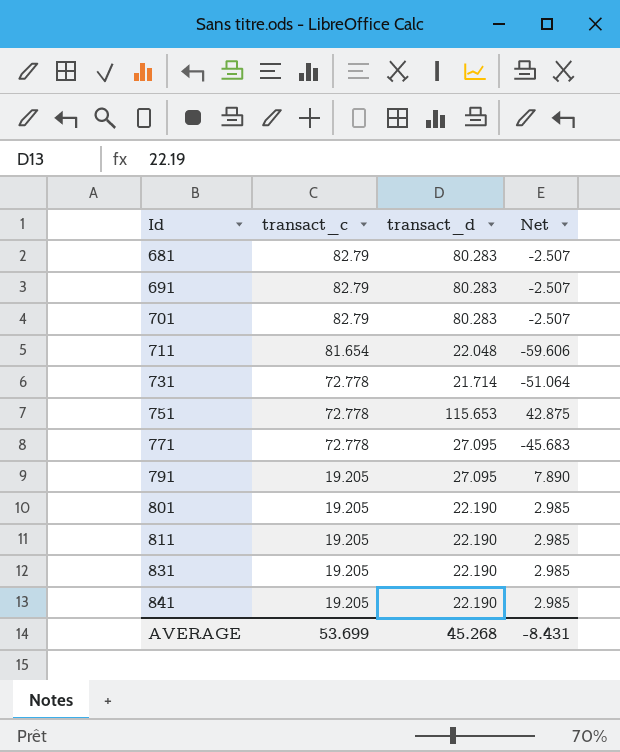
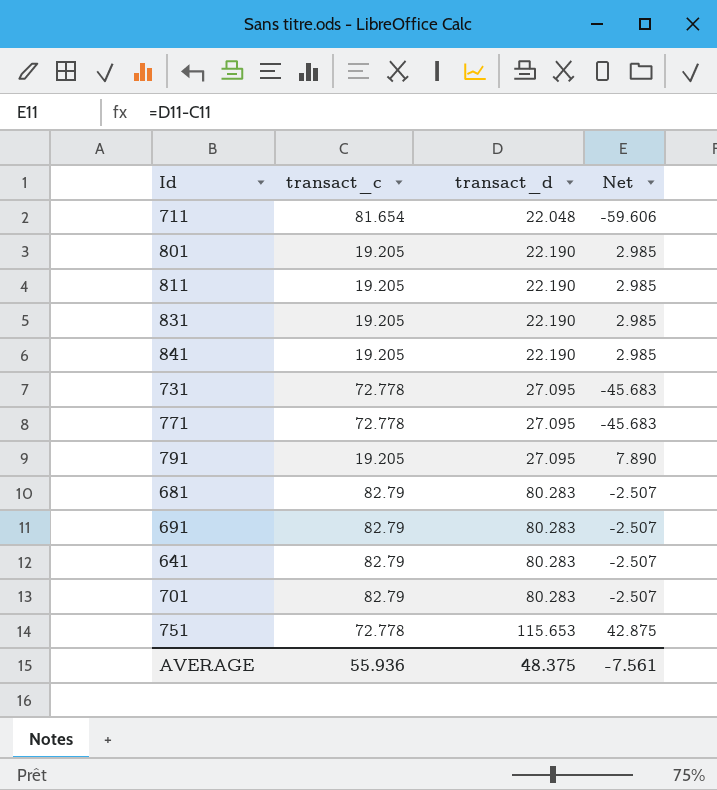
row order: Id ascending -> transact_d ascending
731 | transact_d: 21.714 -> 27.095
731 | Net: -51.064 -> -45.683
row 641: none -> 82.79 | 80.283 | -2.507
AVERAGE | transact_c: 53.699 -> 55.936
AVERAGE | transact_d: 45.268 -> 48.375
AVERAGE | Net: -8.431 -> -7.561

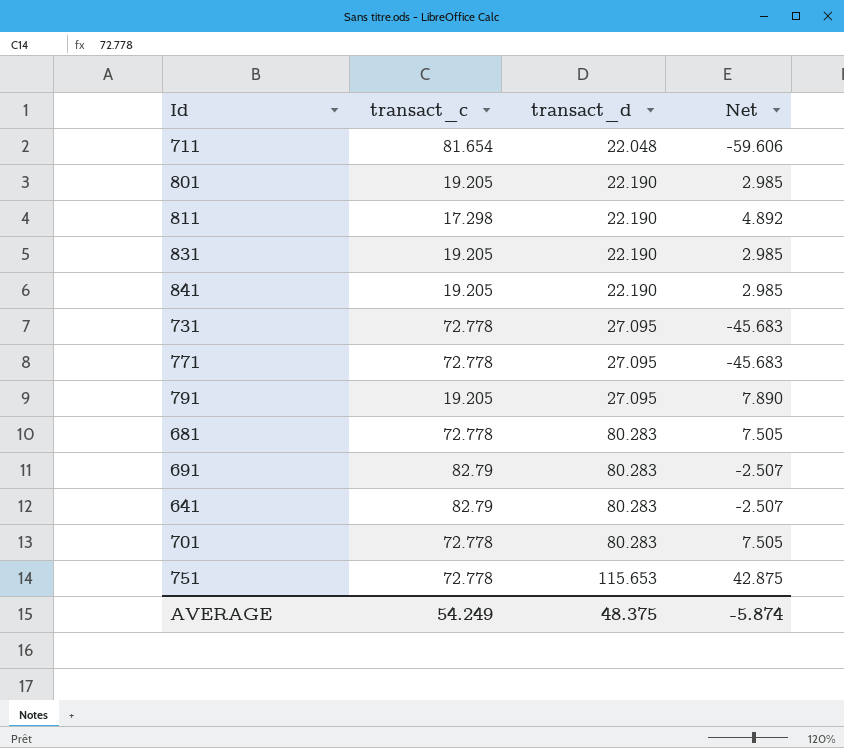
811 | transact_c: 19.205 -> 17.298
811 | Net: 2.985 -> 4.892
681 | transact_c: 82.79 -> 72.778
681 | Net: -2.507 -> 7.505
701 | transact_c: 82.79 -> 72.778
701 | Net: -2.507 -> 7.505
AVERAGE | transact_c: 55.936 -> 54.249
AVERAGE | Net: -7.561 -> -5.874

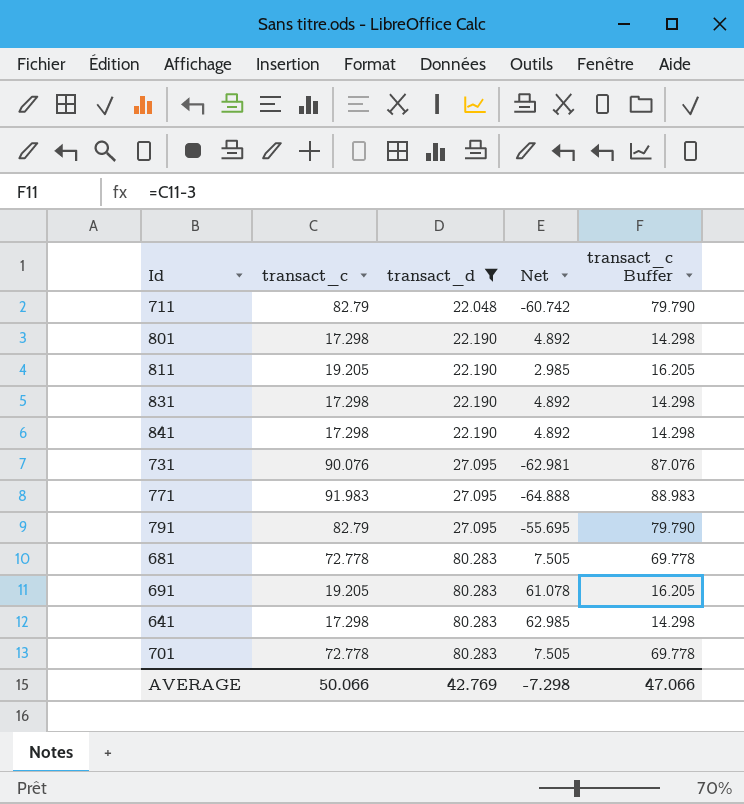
filter: none -> transact_d != 115.653
column transact_c Buffer | formula: none -> [transact_c] - 3
711 | transact_c: 81.654 -> 82.79
711 | Net: -59.606 -> -60.742
801 | transact_c: 19.205 -> 17.298
801 | Net: 2.985 -> 4.892
811 | transact_c: 17.298 -> 19.205
811 | Net: 4.892 -> 2.985
831 | transact_c: 19.205 -> 17.298
831 | Net: 2.985 -> 4.892
841 | transact_c: 19.205 -> 17.298
841 | Net: 2.985 -> 4.892
731 | transact_c: 72.778 -> 90.076
731 | Net: -45.683 -> -62.981
771 | transact_c: 72.778 -> 91.983
771 | Net: -45.683 -> -64.888
791 | transact_c: 19.205 -> 82.79
791 | Net: 7.890 -> -55.695
691 | transact_c: 82.79 -> 19.205
691 | Net: -2.507 -> 61.078
641 | transact_c: 82.79 -> 17.298
641 | Net: -2.507 -> 62.985
AVERAGE | transact_c: 54.249 -> 50.066
AVERAGE | transact_d: 48.375 -> 42.769
AVERAGE | Net: -5.874 -> -7.298

